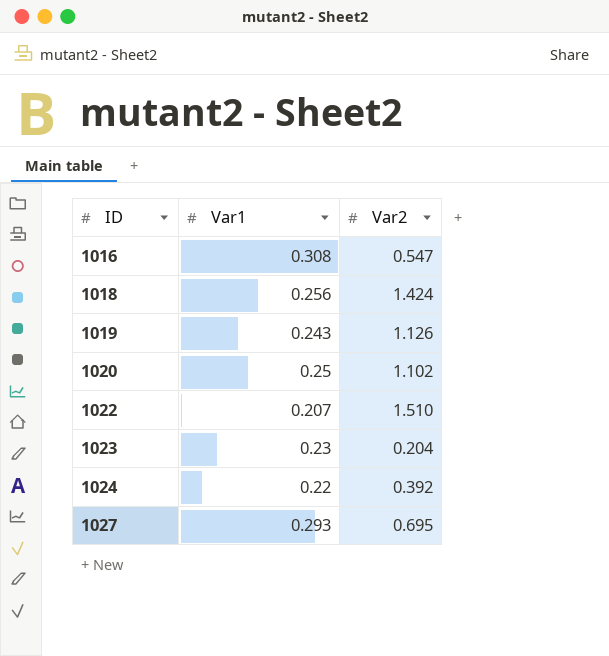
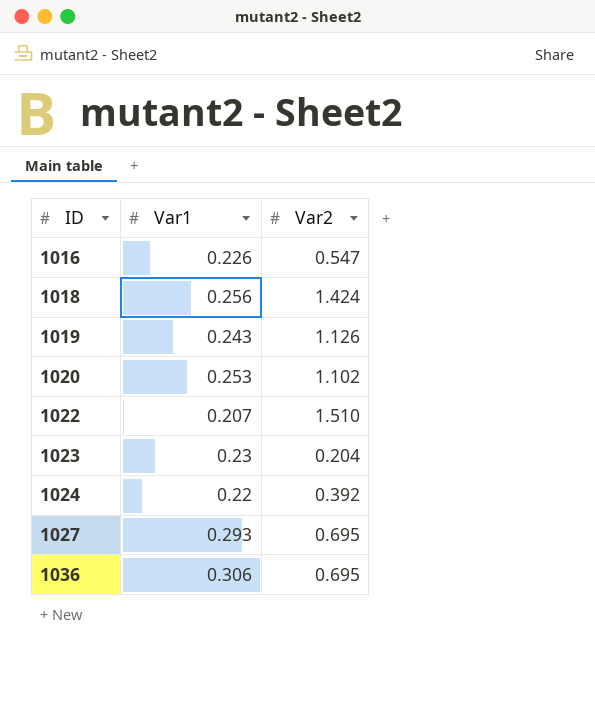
1016 | Var1: 0.308 -> 0.226
1020 | Var1: 0.25 -> 0.253
row 1036: none -> 0.306 | 0.695

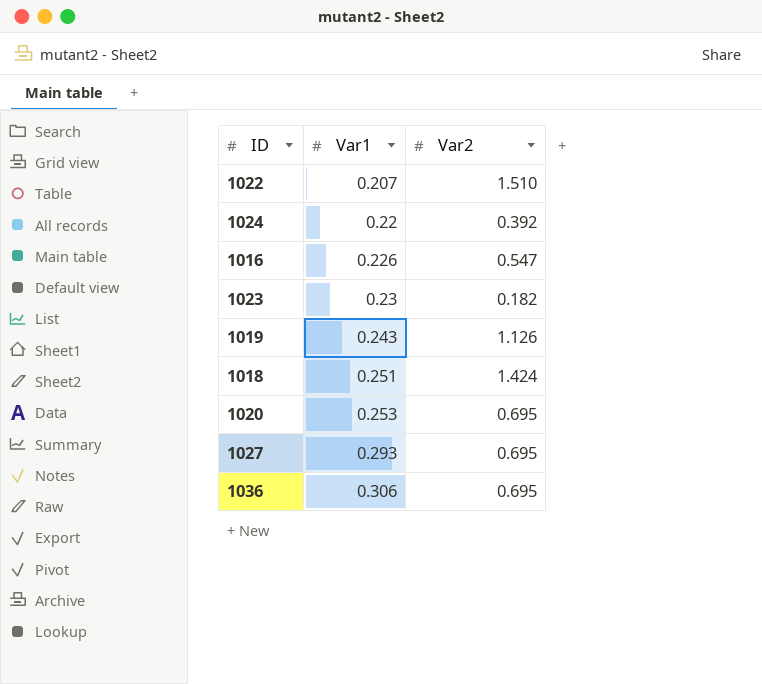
row order: ID ascending -> Var1 ascending
1023 | Var2: 0.204 -> 0.182
1018 | Var1: 0.256 -> 0.251
1020 | Var2: 1.102 -> 0.695

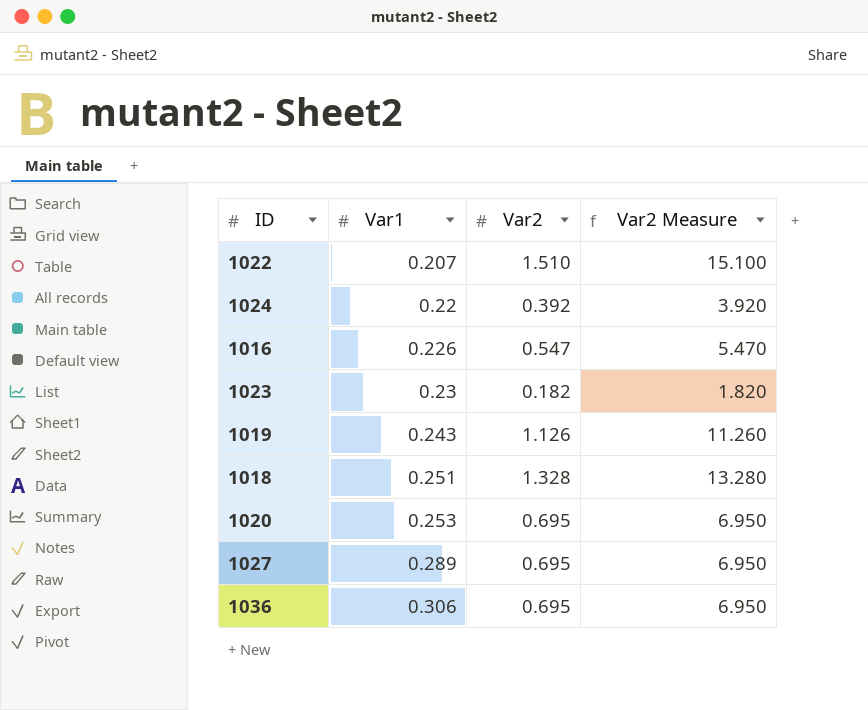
column Var2 Measure | formula: none -> [Var2] * 10
1018 | Var2: 1.424 -> 1.328
1027 | Var1: 0.293 -> 0.289

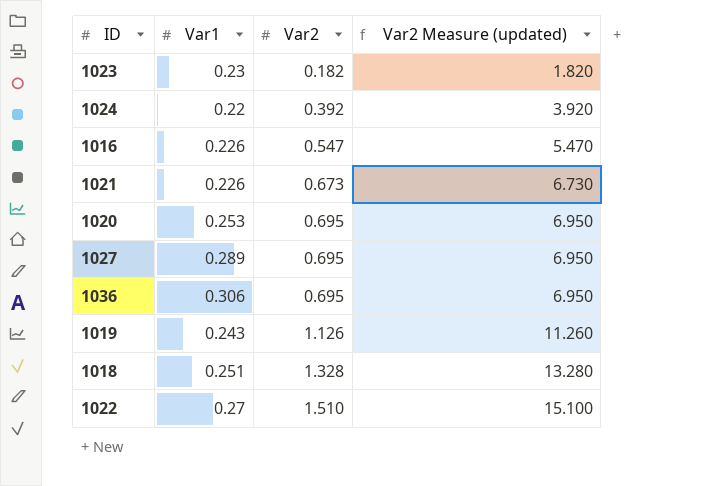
row order: Var1 ascending -> Var2 ascending
column name: Var2 Measure -> Var2 Measure (updated)
row 1021: none -> 0.226 | 0.673 | 6.730
1022 | Var1: 0.207 -> 0.27

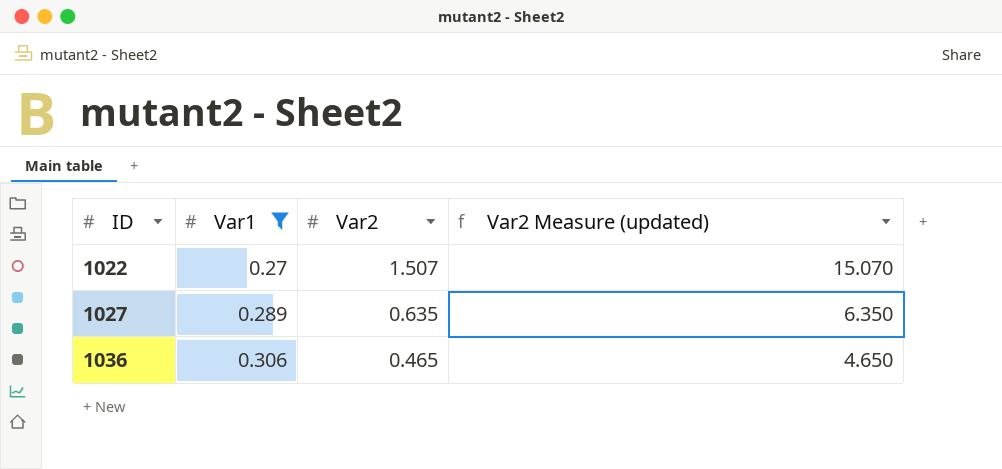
filter: none -> Var1 >= 0.27
row order: Var2 ascending -> ID ascending
1022 | Var2: 1.510 -> 1.507
1022 | Var2 Measure (updated): 15.100 -> 15.070
1027 | Var2: 0.695 -> 0.635
1027 | Var2 Measure (updated): 6.950 -> 6.350
1036 | Var2: 0.695 -> 0.465
1036 | Var2 Measure (updated): 6.950 -> 4.650

